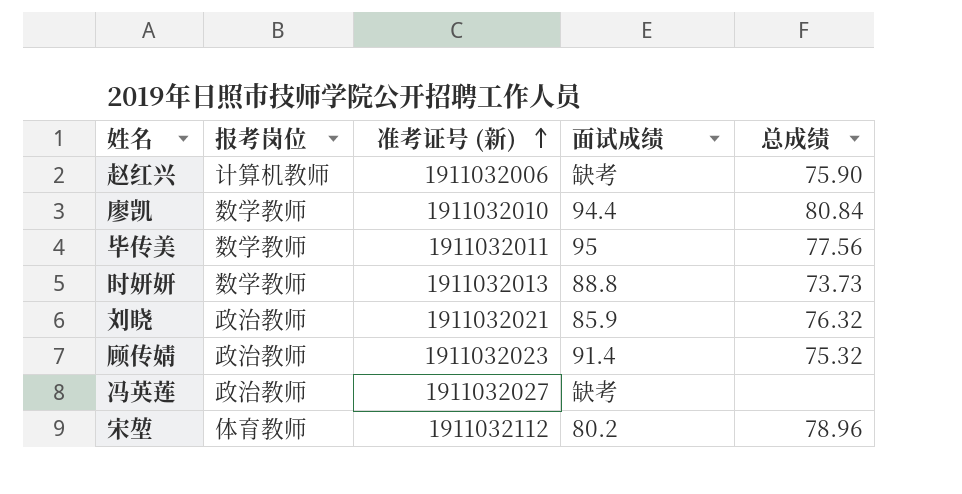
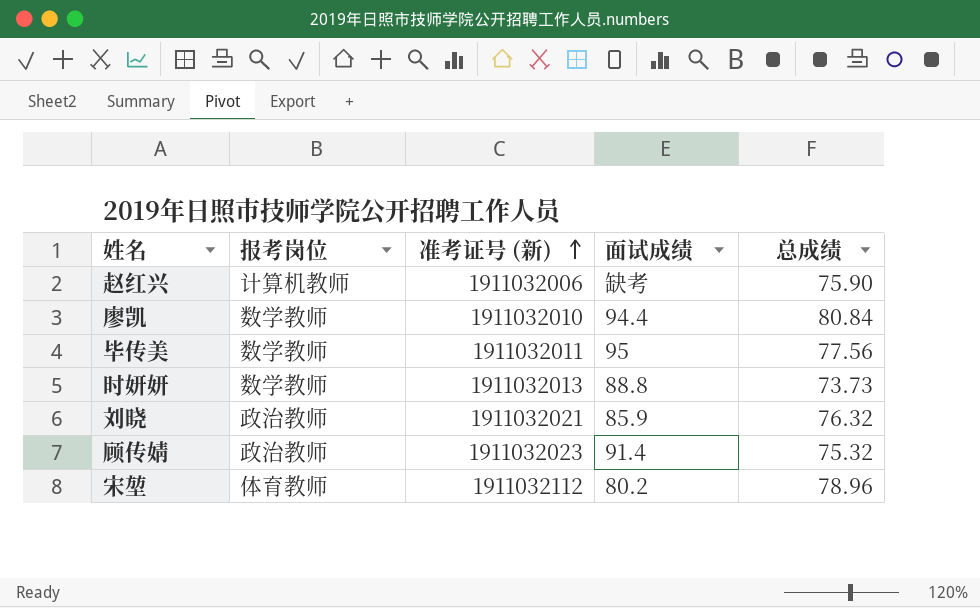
row 冯英莲: 政治教师 | 1911032027 | 缺考 | none -> none

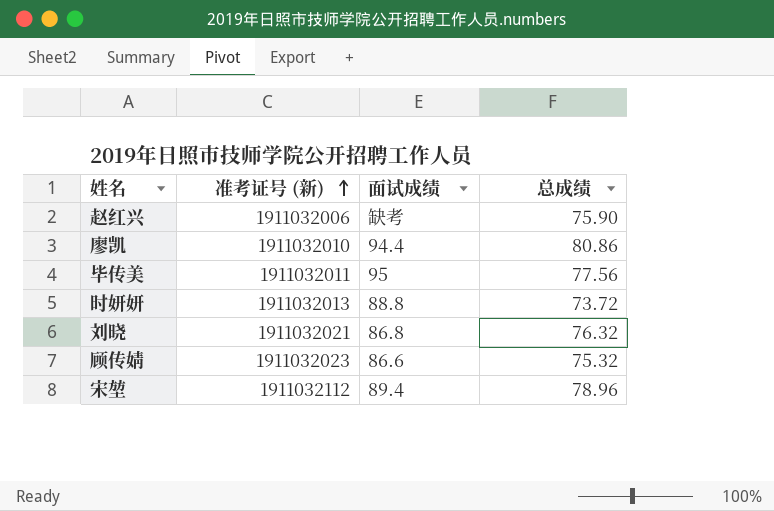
column 报考岗位 | position: 2 -> none
廖凯 | 总成绩: 80.84 -> 80.86
时妍妍 | 总成绩: 73.73 -> 73.72
刘晓 | 面试成绩: 85.9 -> 86.8
顾传婧 | 面试成绩: 91.4 -> 86.6
宋堃 | 面试成绩: 80.2 -> 89.4

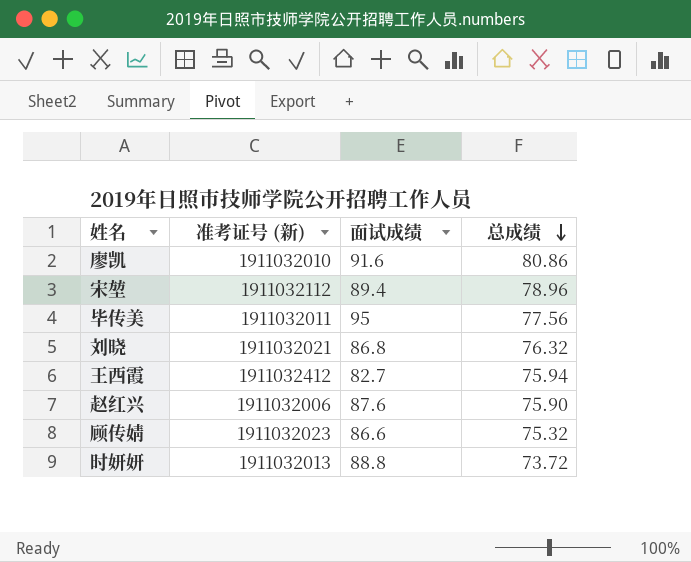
row order: 准考证号 (新) ascending -> 总成绩 descending
廖凯 | 面试成绩: 94.4 -> 91.6
row 王西霞: none -> 1911032412 | 82.7 | 75.94
赵红兴 | 面试成绩: 缺考 -> 87.6

